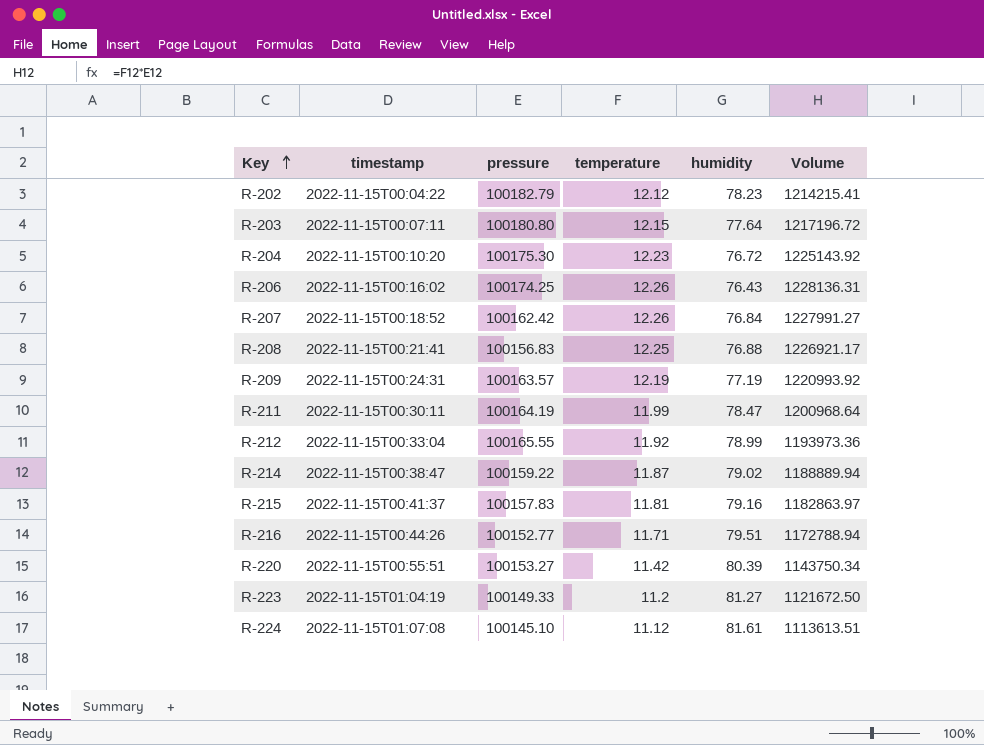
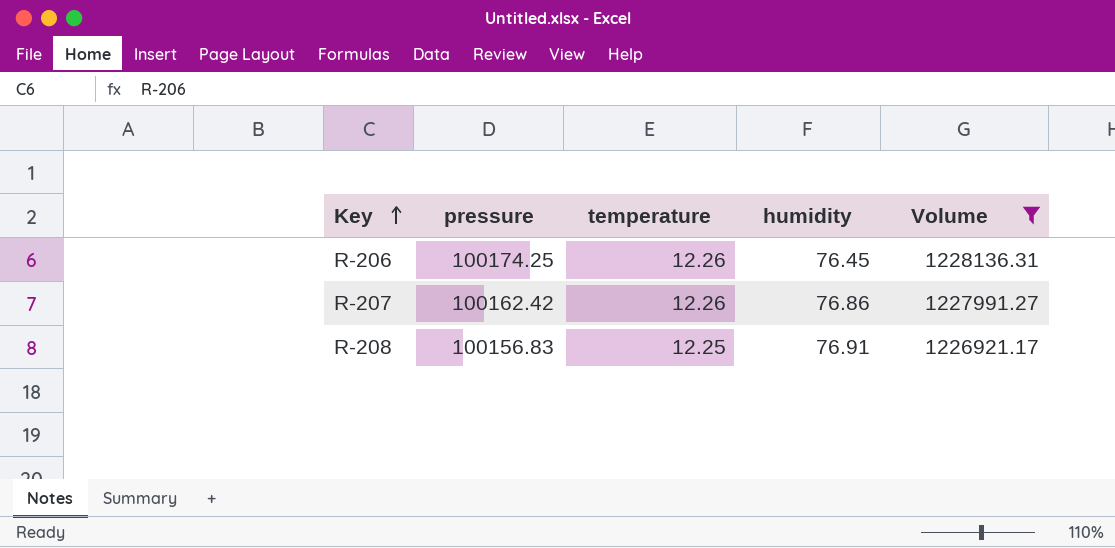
filter: none -> Volume >= 1226921.17
column timestamp | position: 2 -> none
R-206 | humidity: 76.43 -> 76.45
R-207 | humidity: 76.84 -> 76.86
R-208 | humidity: 76.88 -> 76.91

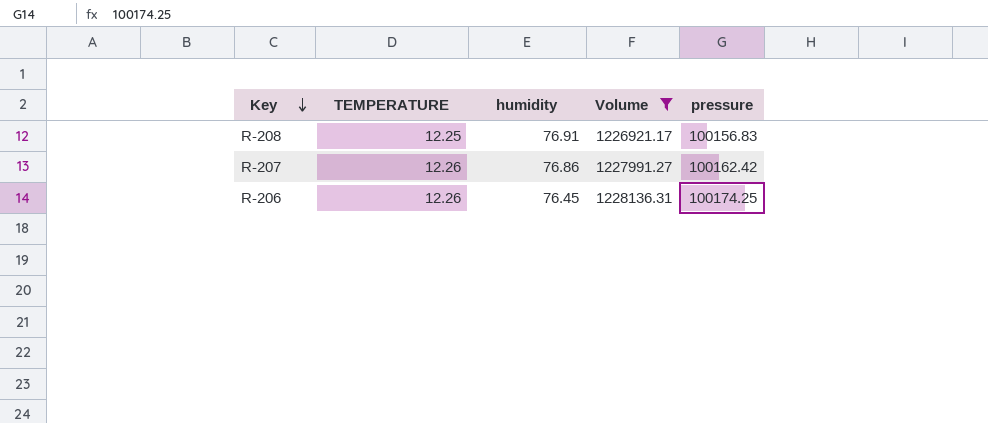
row order: Key ascending -> Key descending
column name: temperature -> TEMPERATURE
column pressure | position: 2 -> 5

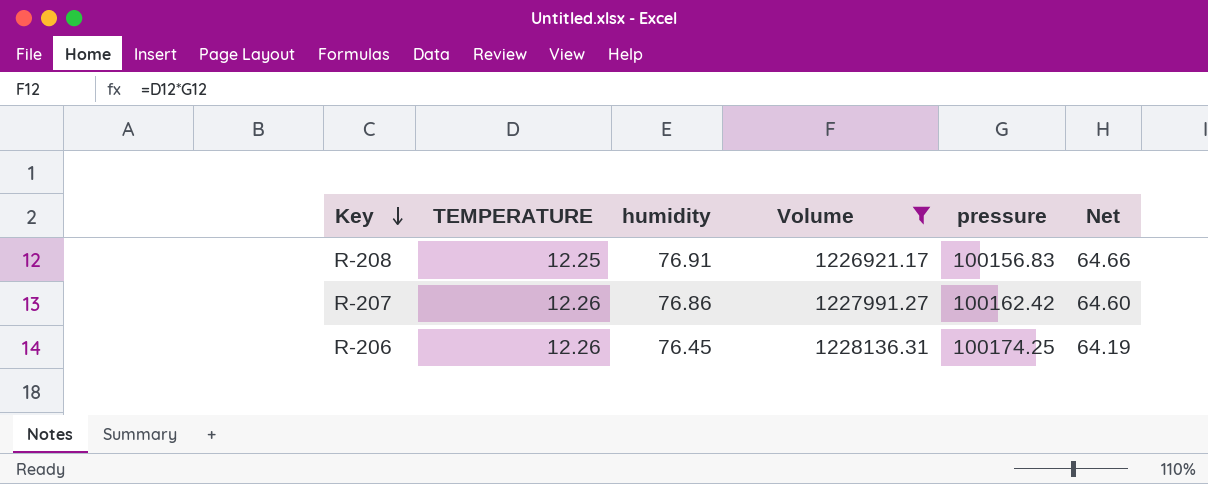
column Net | formula: none -> [humidity] - [TEMPERATURE]

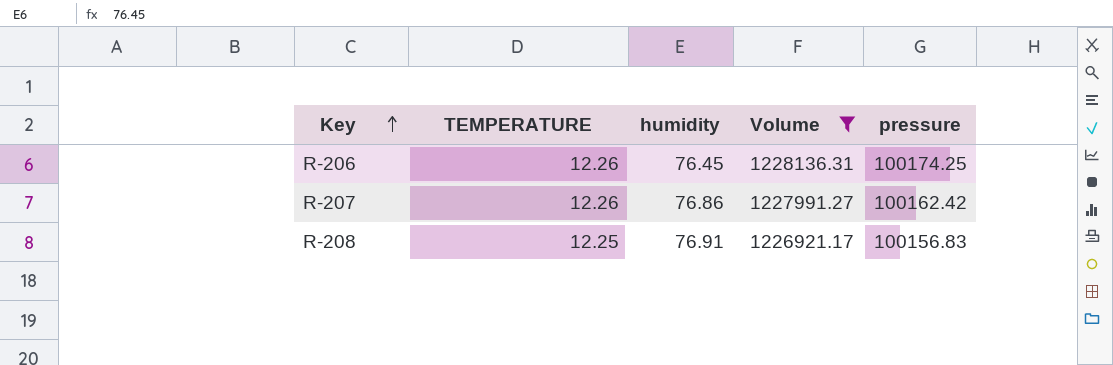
row order: Key descending -> Key ascending
column Net | formula: [humidity] - [TEMPERATURE] -> none

